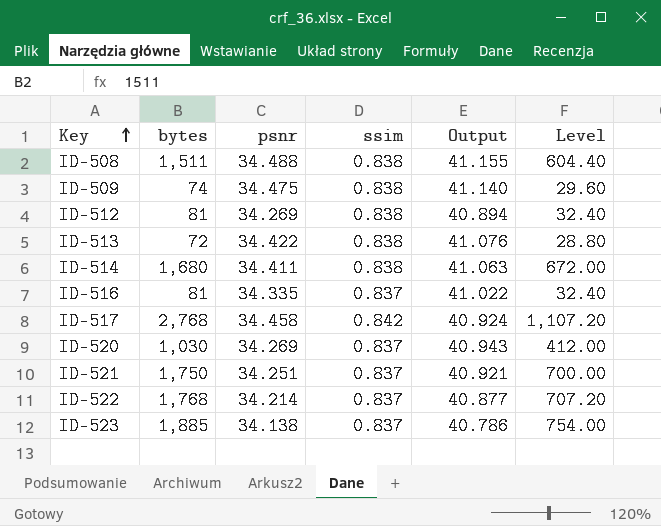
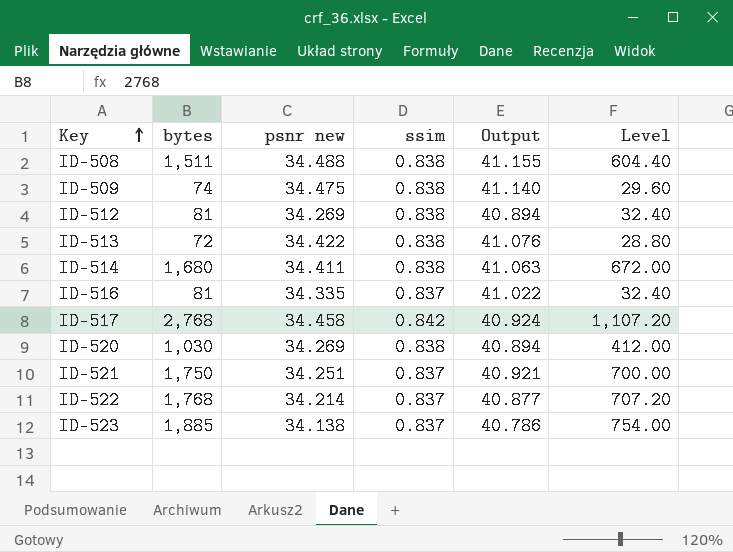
column name: psnr -> psnr new
ID-520 | ssim: 0.837 -> 0.838
ID-520 | Output: 40.943 -> 40.894

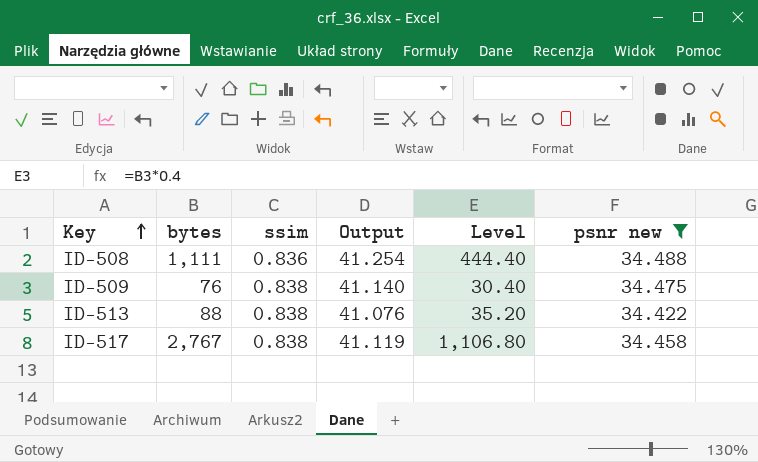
filter: none -> psnr new >= 34.422
column psnr new | position: 3 -> 6
ID-508 | bytes: 1,511 -> 1,111
ID-508 | ssim: 0.838 -> 0.836
ID-508 | Output: 41.155 -> 41.254
ID-508 | Level: 604.40 -> 444.40
ID-509 | bytes: 74 -> 76
ID-509 | Level: 29.60 -> 30.40
ID-513 | bytes: 72 -> 88
ID-513 | Level: 28.80 -> 35.20
ID-517 | bytes: 2,768 -> 2,767
ID-517 | ssim: 0.842 -> 0.838
ID-517 | Output: 40.924 -> 41.119
ID-517 | Level: 1,107.20 -> 1,106.80

